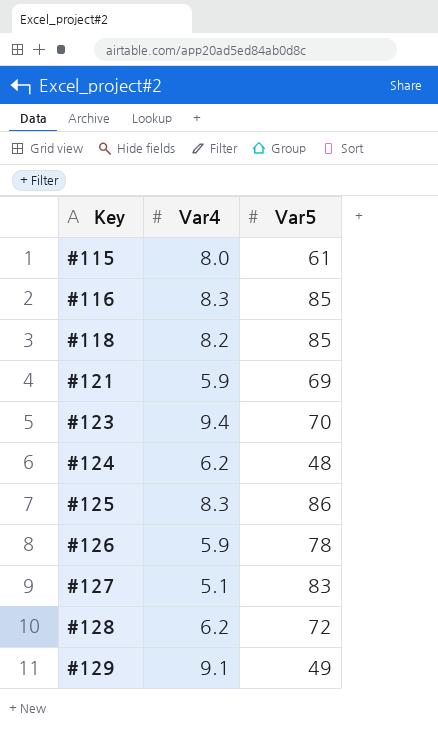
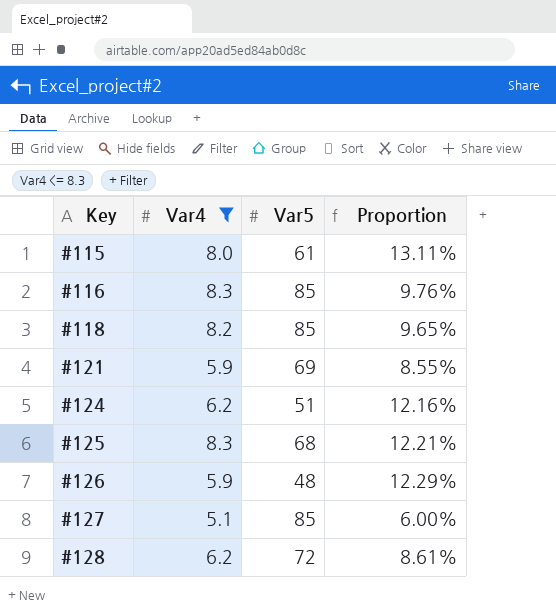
filter: none -> Var4 <= 8.3
column Proportion | formula: none -> [Var4] / [Var5]
#124 | Var5: 48 -> 51
#125 | Var5: 86 -> 68
#126 | Var5: 78 -> 48
#127 | Var5: 83 -> 85

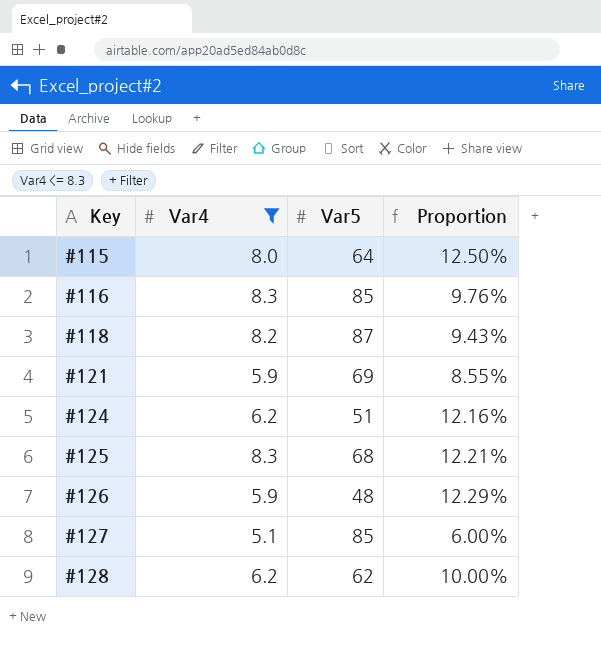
#115 | Var5: 61 -> 64
#115 | Proportion: 13.11% -> 12.50%
#118 | Var5: 85 -> 87
#118 | Proportion: 9.65% -> 9.43%
#128 | Var5: 72 -> 62
#128 | Proportion: 8.61% -> 10.00%

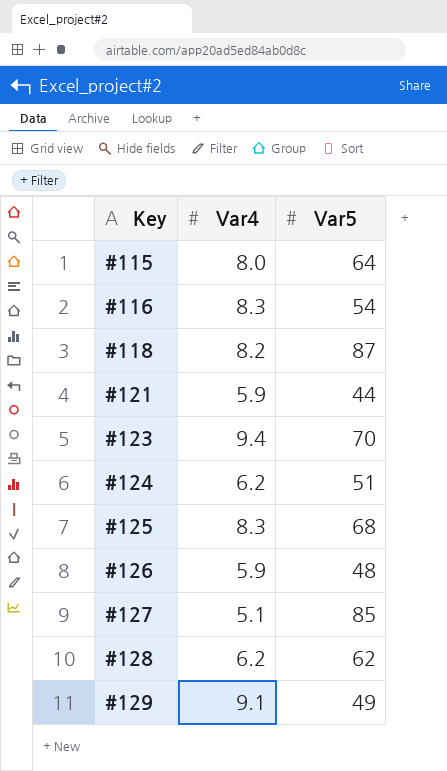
filter: Var4 <= 8.3 -> none
column Proportion | formula: [Var4] / [Var5] -> none
#116 | Var5: 85 -> 54
#121 | Var5: 69 -> 44

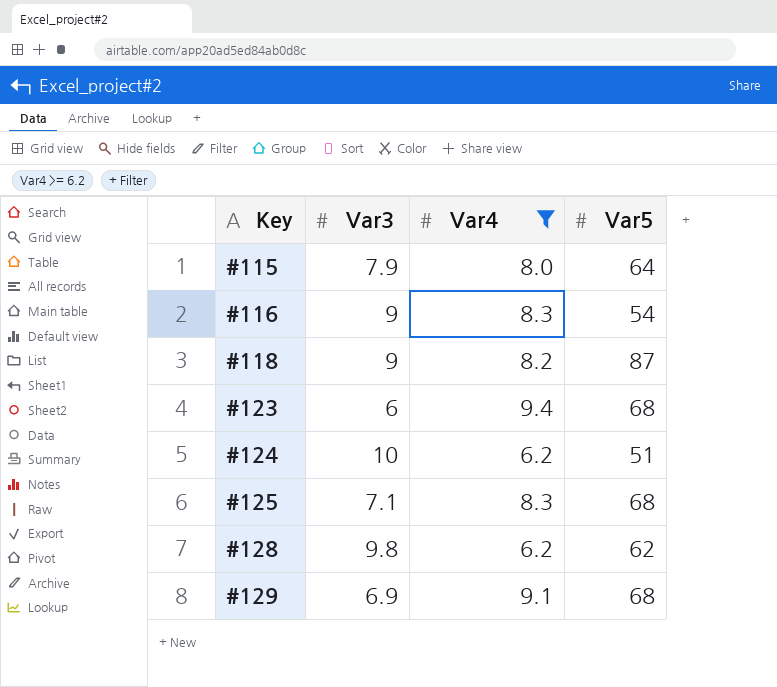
filter: none -> Var4 >= 6.2
column Var3 | position: none -> 2
#123 | Var5: 70 -> 68
#129 | Var5: 49 -> 68

